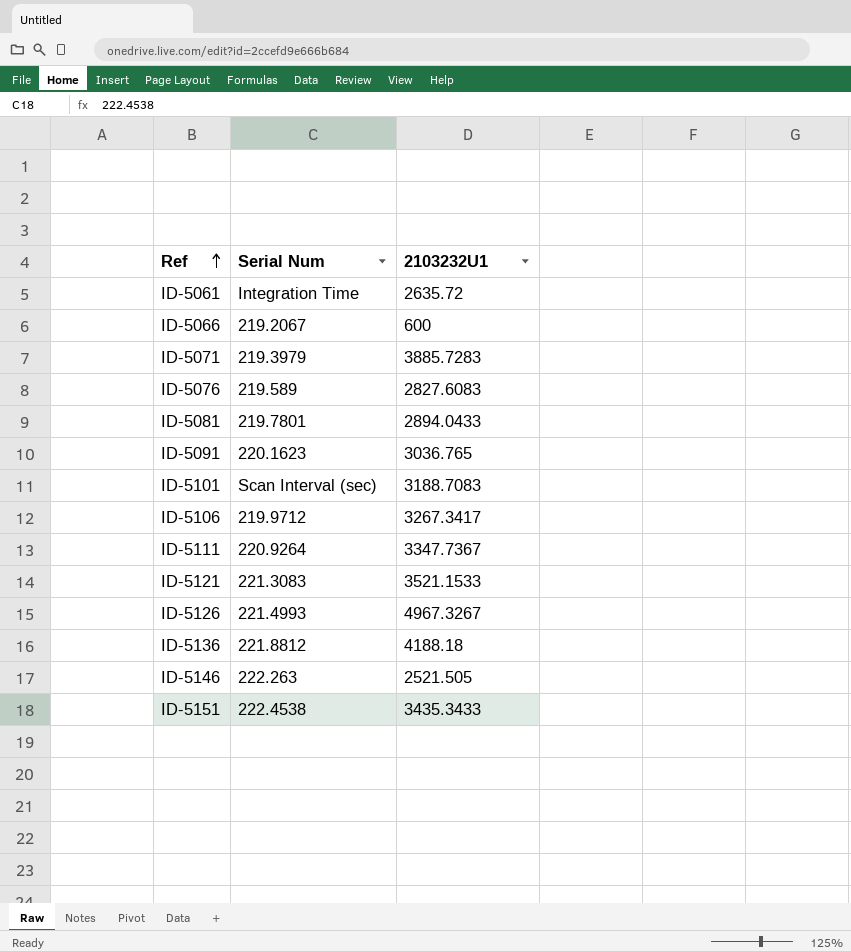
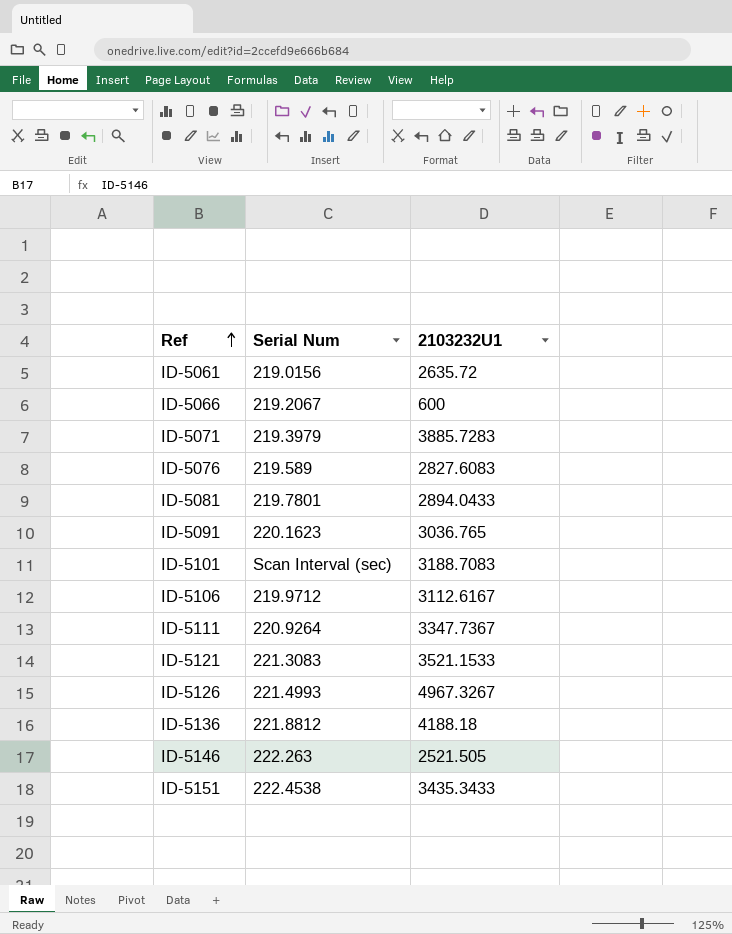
ID-5061 | Serial Num: Integration Time -> 219.0156
ID-5106 | 2103232U1: 3267.3417 -> 3112.6167

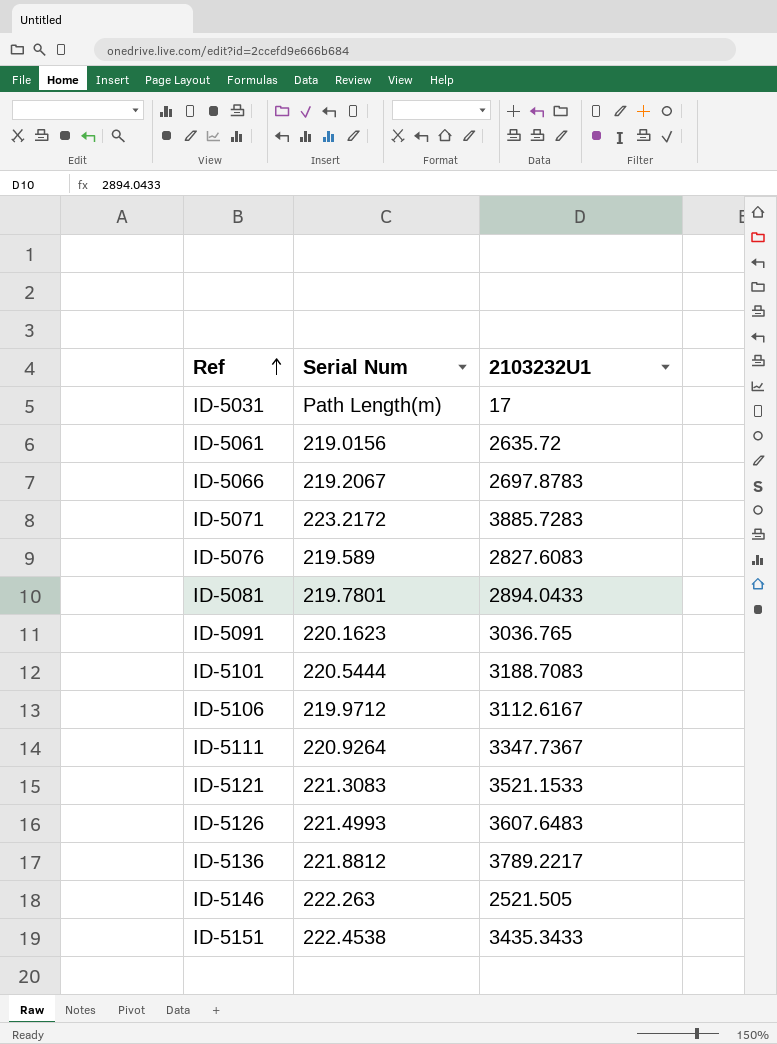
row ID-5031: none -> Path Length(m) | 17
ID-5066 | 2103232U1: 600 -> 2697.8783
ID-5071 | Serial Num: 219.3979 -> 223.2172
ID-5101 | Serial Num: Scan Interval (sec) -> 220.5444
ID-5126 | 2103232U1: 4967.3267 -> 3607.6483
ID-5136 | 2103232U1: 4188.18 -> 3789.2217

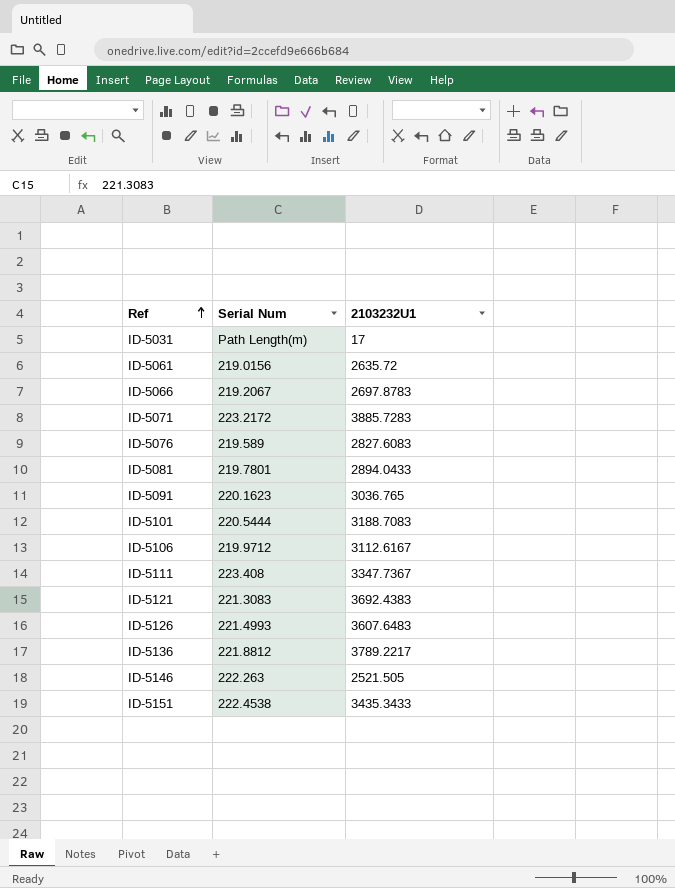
ID-5111 | Serial Num: 220.9264 -> 223.408
ID-5121 | 2103232U1: 3521.1533 -> 3692.4383

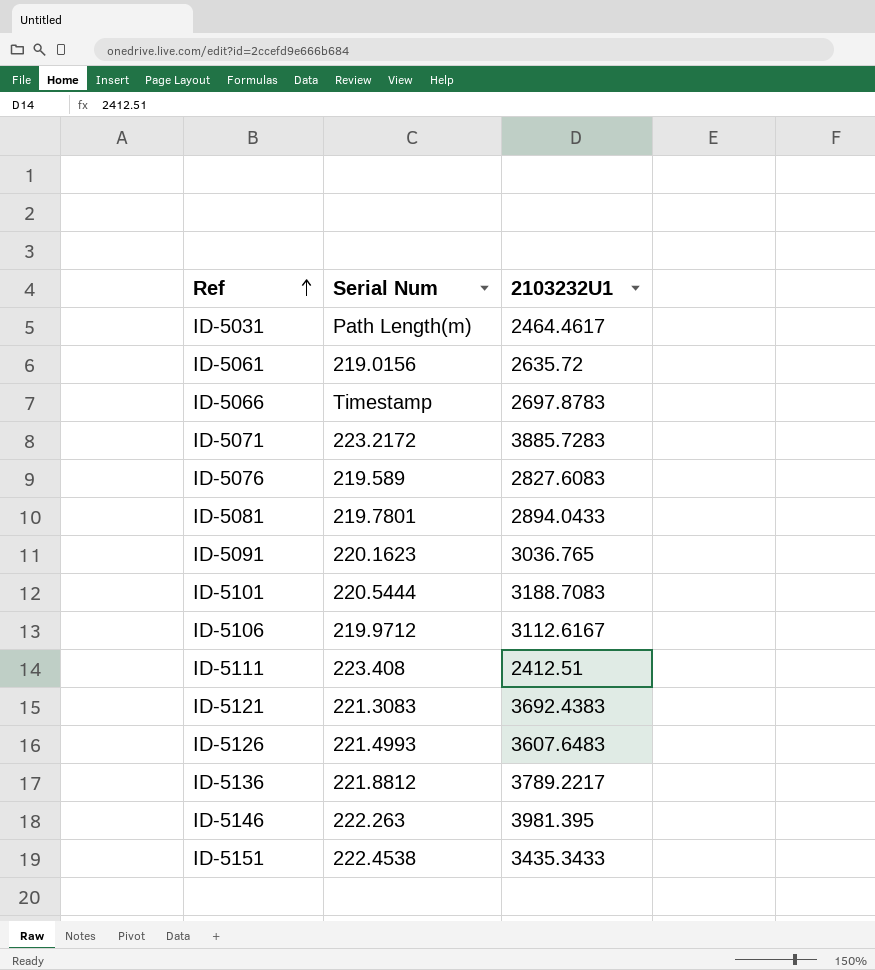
ID-5031 | 2103232U1: 17 -> 2464.4617
ID-5066 | Serial Num: 219.2067 -> Timestamp
ID-5111 | 2103232U1: 3347.7367 -> 2412.51
ID-5146 | 2103232U1: 2521.505 -> 3981.395

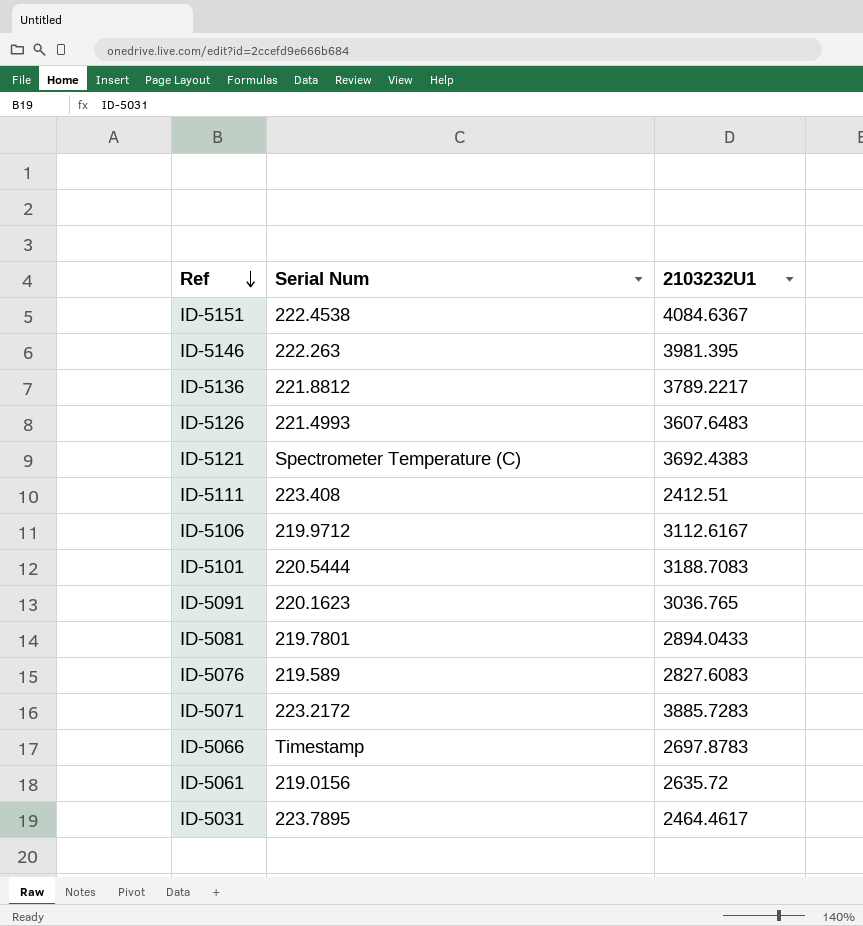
row order: Ref ascending -> Ref descending
ID-5151 | 2103232U1: 3435.3433 -> 4084.6367
ID-5121 | Serial Num: 221.3083 -> Spectrometer Temperature (C)
ID-5031 | Serial Num: Path Length(m) -> 223.7895

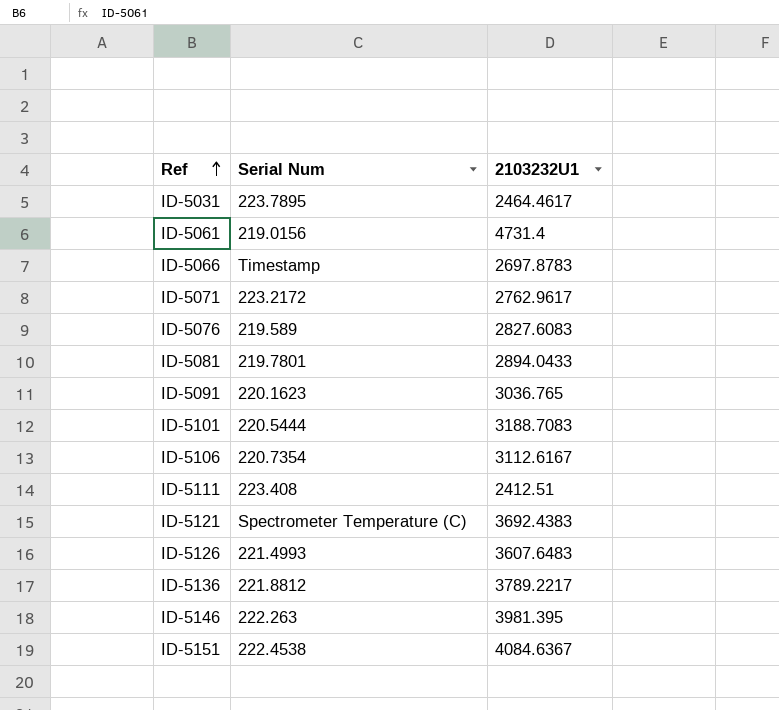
row order: Ref descending -> Ref ascending
ID-5061 | 2103232U1: 2635.72 -> 4731.4
ID-5071 | 2103232U1: 3885.7283 -> 2762.9617
ID-5106 | Serial Num: 219.9712 -> 220.7354

